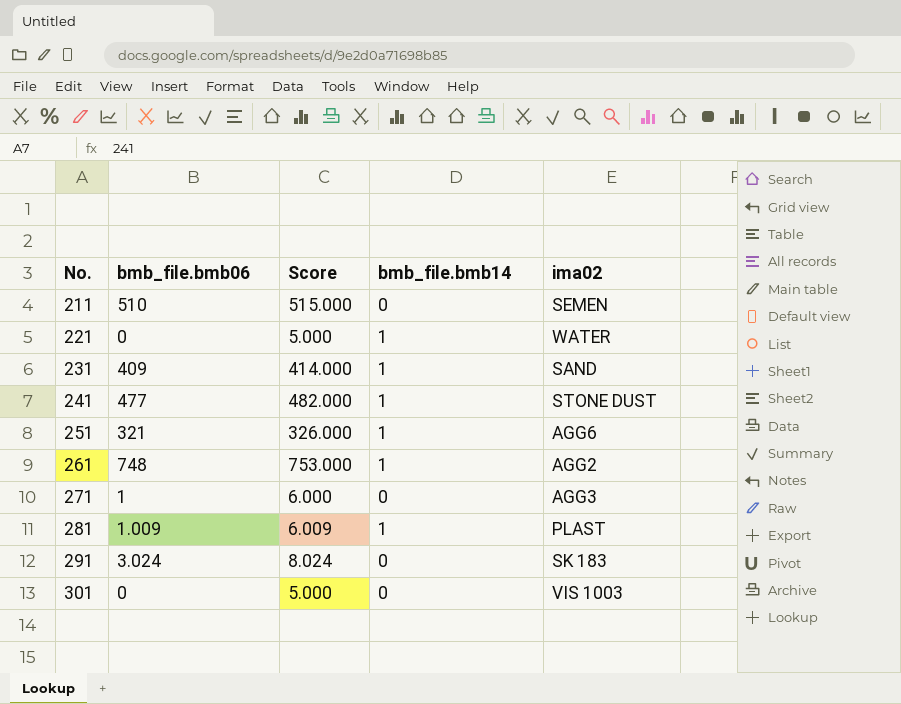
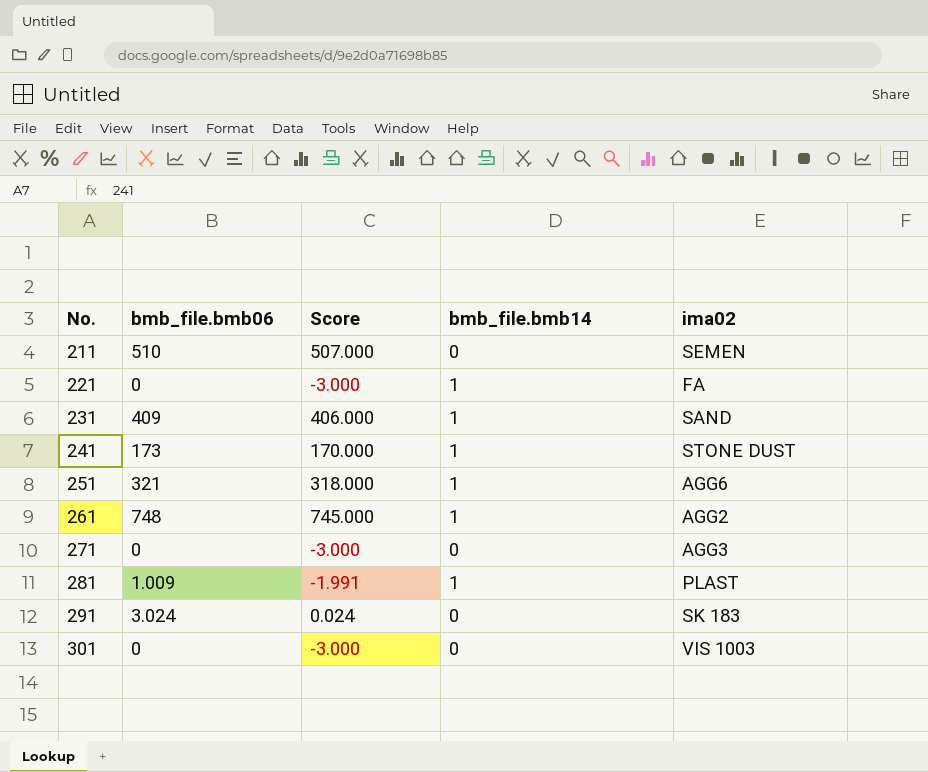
column Score | formula: [bmb_file.bmb06] + 5 -> [bmb_file.bmb06] - 3
221 | ima02: WATER -> FA
241 | bmb_file.bmb06: 477 -> 173
271 | bmb_file.bmb06: 1 -> 0

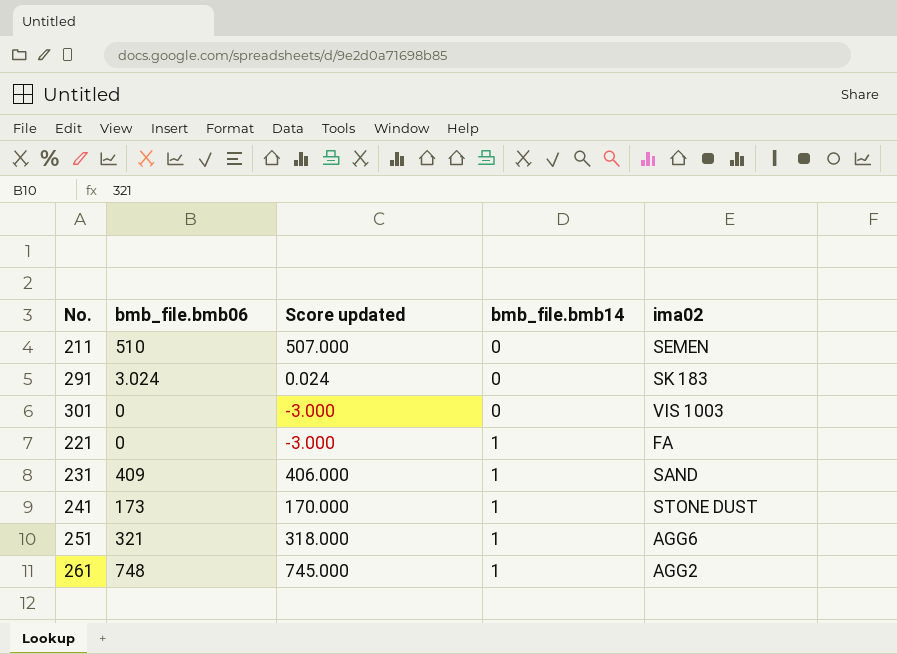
row order: No. ascending -> bmb_file.bmb14 ascending
column name: Score -> Score updated
row 271: 0 | -3.000 | 0 | AGG3 -> none
row 281: 1.009 | -1.991 | 1 | PLAST -> none

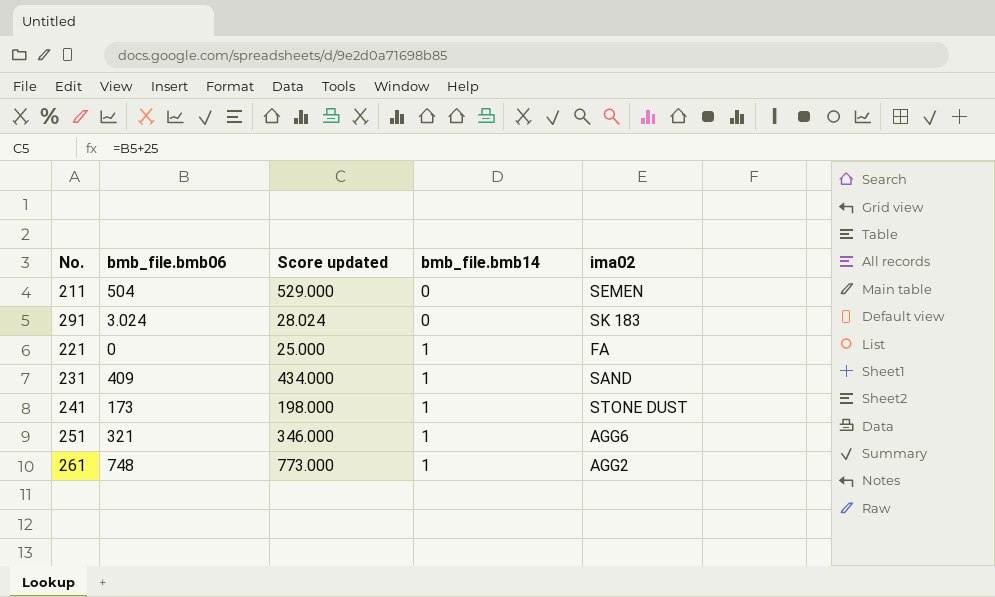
column Score updated | formula: [bmb_file.bmb06] - 3 -> [bmb_file.bmb06] + 25
row 301: 0 | -3.000 | 0 | VIS 1003 -> none
211 | bmb_file.bmb06: 510 -> 504

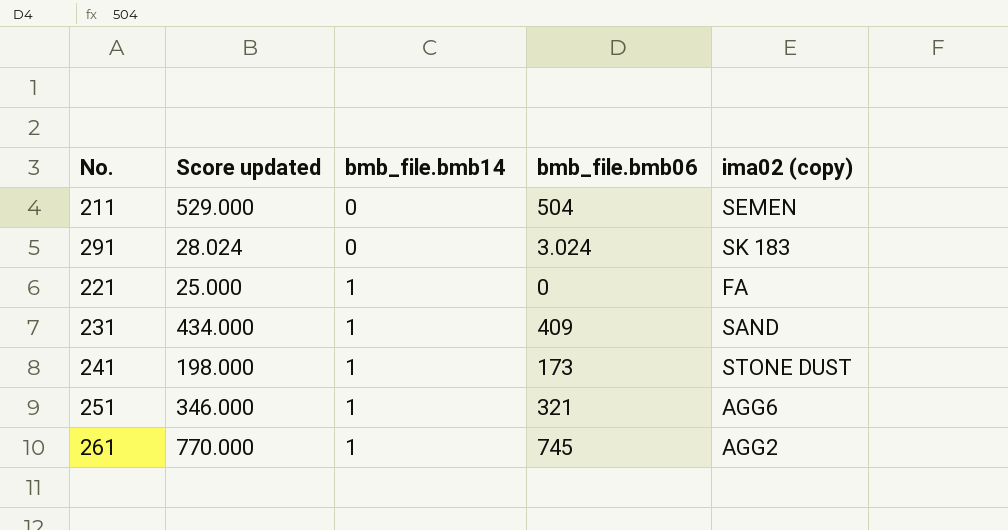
column bmb_file.bmb06 | position: 2 -> 4
column name: ima02 -> ima02 (copy)
261 | Score updated: 773.000 -> 770.000
261 | bmb_file.bmb06: 748 -> 745

